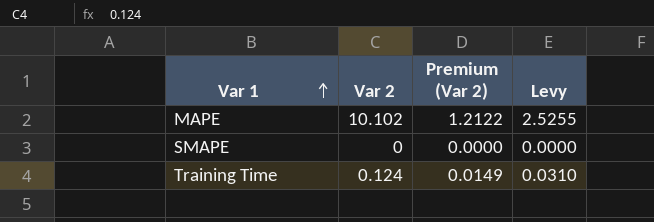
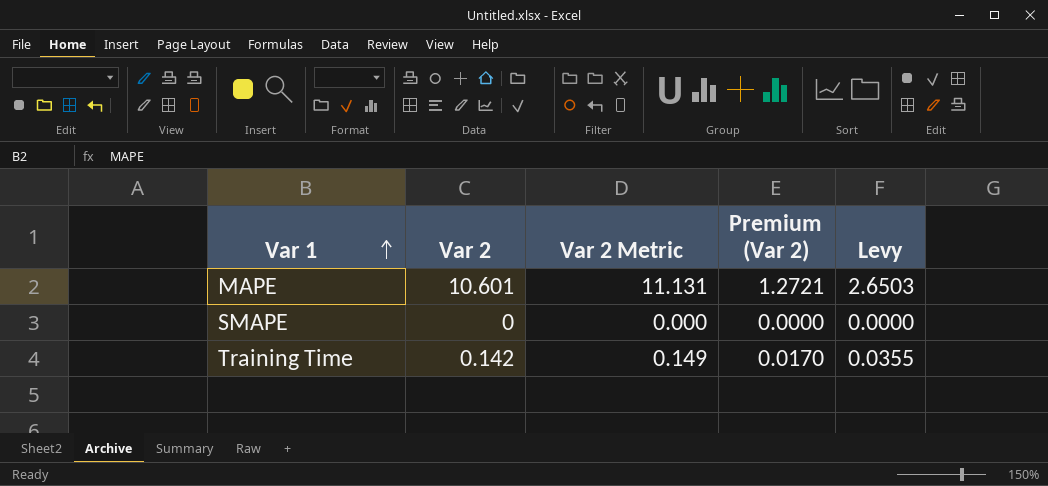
column Var 2 Metric | formula: none -> [Var 2] * 1.05
MAPE | Var 2: 10.102 -> 10.601
MAPE | Premium (Var 2): 1.2122 -> 1.2721
MAPE | Levy: 2.5255 -> 2.6503
Training Time | Var 2: 0.124 -> 0.142
Training Time | Premium (Var 2): 0.0149 -> 0.0170
Training Time | Levy: 0.0310 -> 0.0355

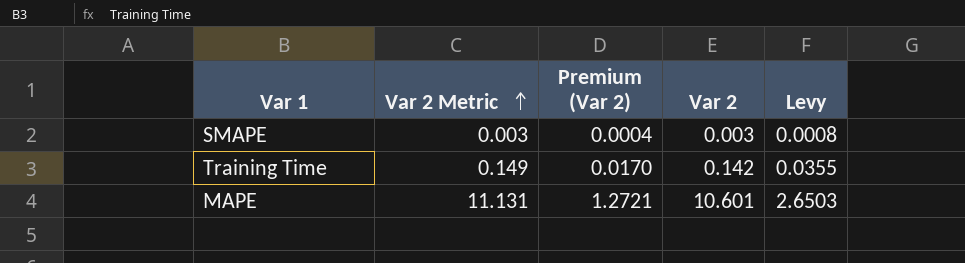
row order: Var 1 ascending -> Var 2 Metric ascending
column Var 2 | position: 2 -> 4
SMAPE | Var 2 Metric: 0.000 -> 0.003
SMAPE | Premium (Var 2): 0.0000 -> 0.0004
SMAPE | Var 2: 0 -> 0.003
SMAPE | Levy: 0.0000 -> 0.0008

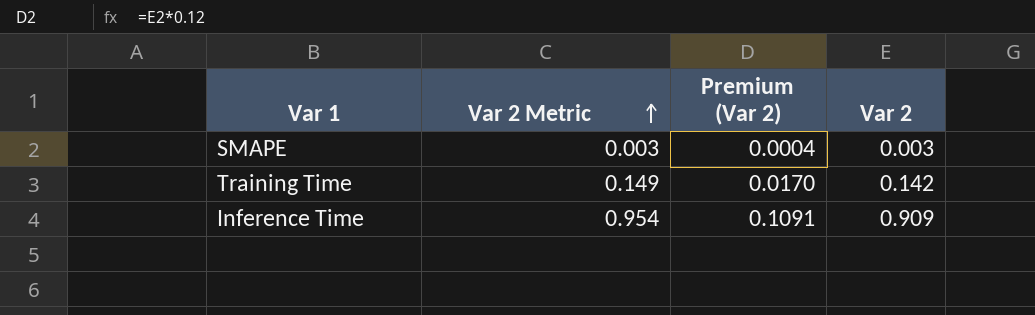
column Levy | formula: [Var 2] * 0.25 -> none
row MAPE: 11.131 | 1.2721 | 10.601 | 2.6503 -> none
row Inference Time: none -> 0.954 | 0.1091 | 0.909

